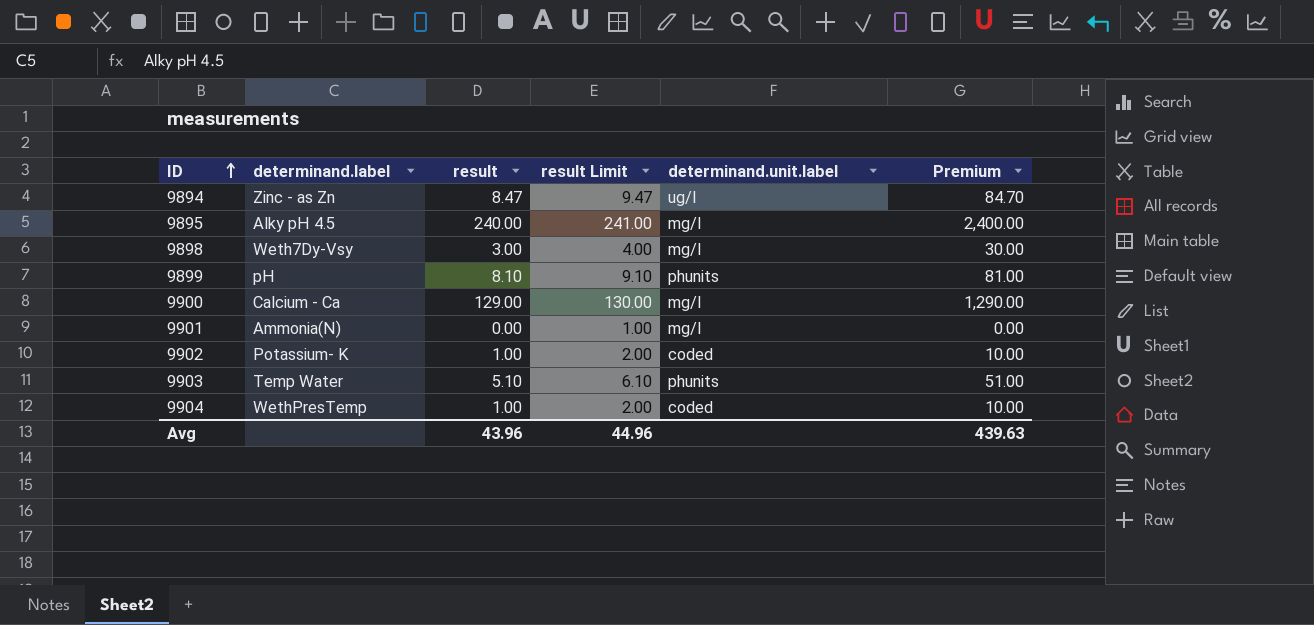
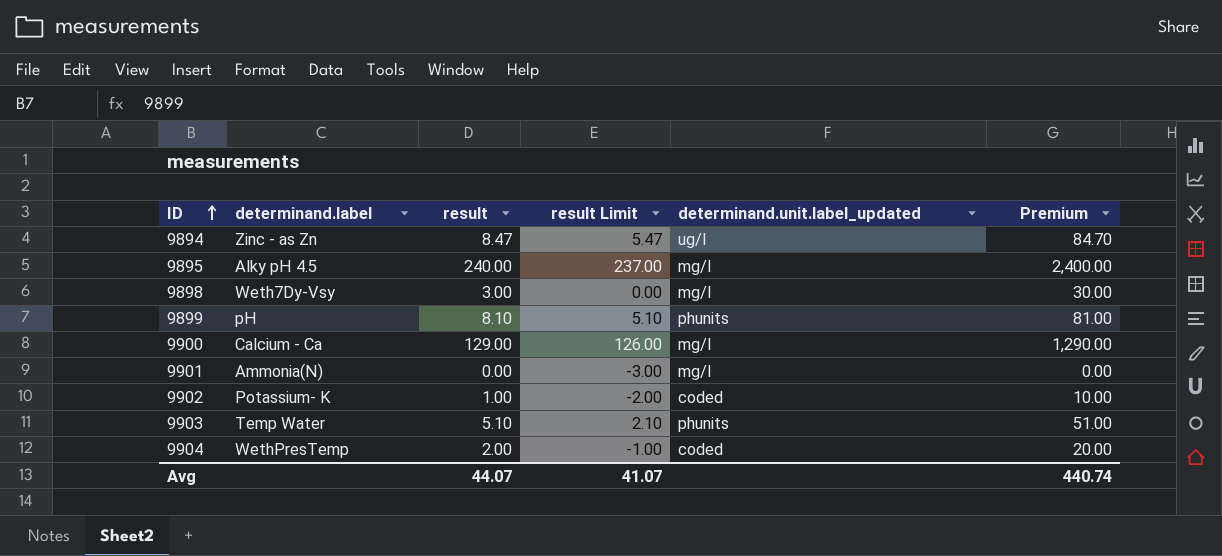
column result Limit | formula: [result] + 1 -> [result] - 3
column name: determinand.unit.label -> determinand.unit.label_updated
9904 | result: 1.00 -> 2.00
9904 | Premium: 10.00 -> 20.00
Avg | result: 43.96 -> 44.07
Avg | result Limit: 44.96 -> 41.07
Avg | Premium: 439.63 -> 440.74

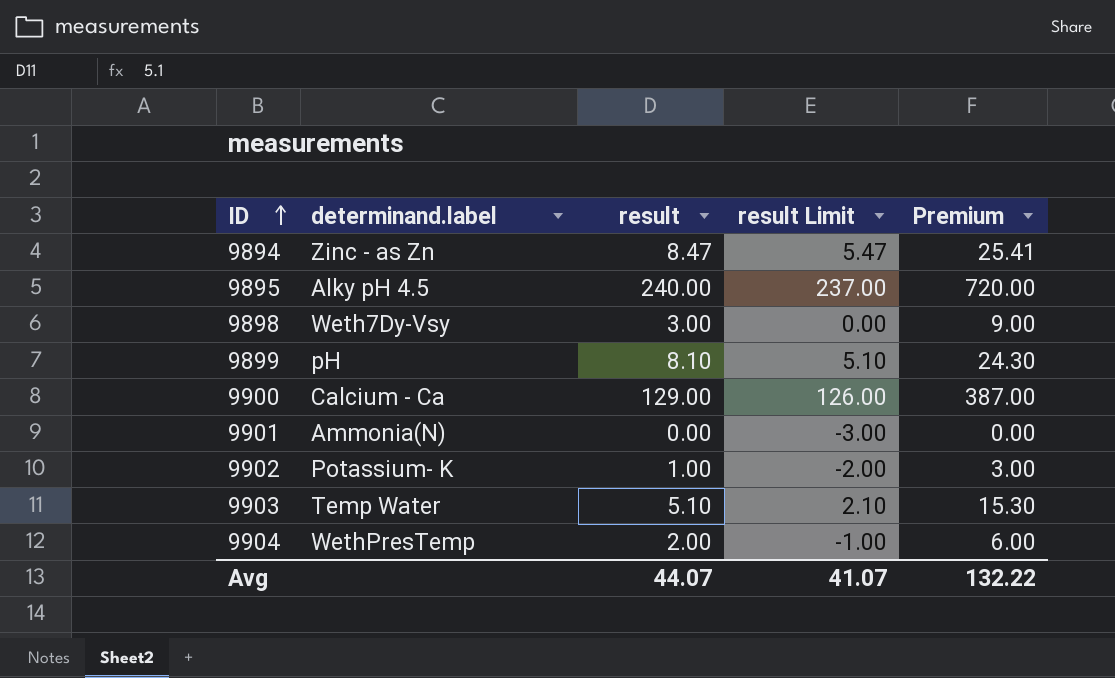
column determinand.unit.label_updated | position: 5 -> none
column Premium | formula: [result] * 10 -> [result] * 3
Avg | Premium: 440.74 -> 132.22

